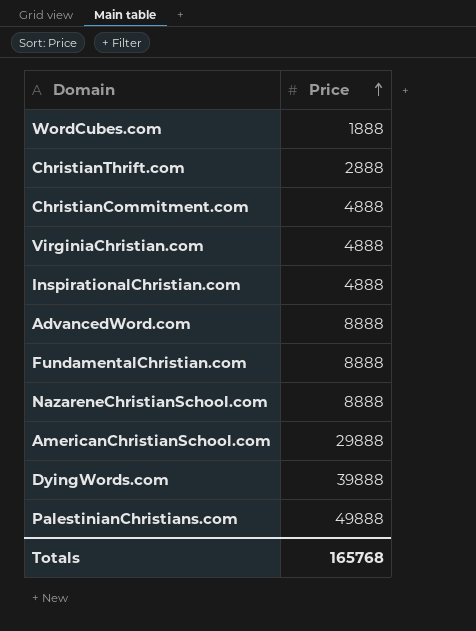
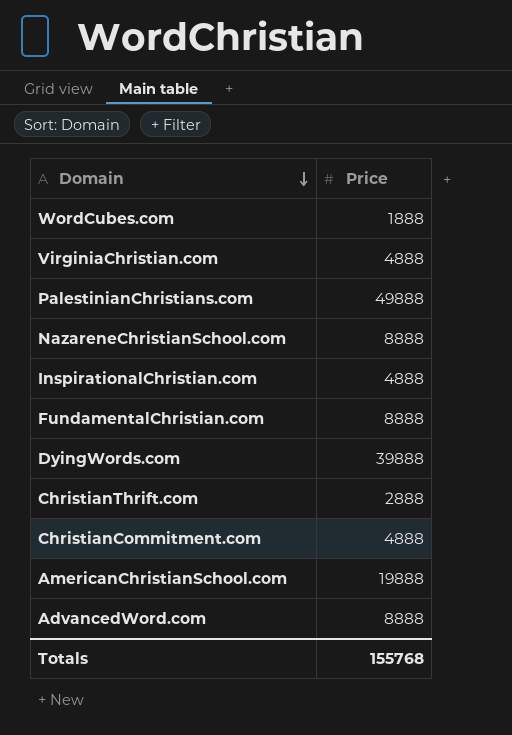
row order: Price ascending -> Domain descending
AmericanChristianSchool.com | Price: 29888 -> 19888
Totals | Price: 165768 -> 155768

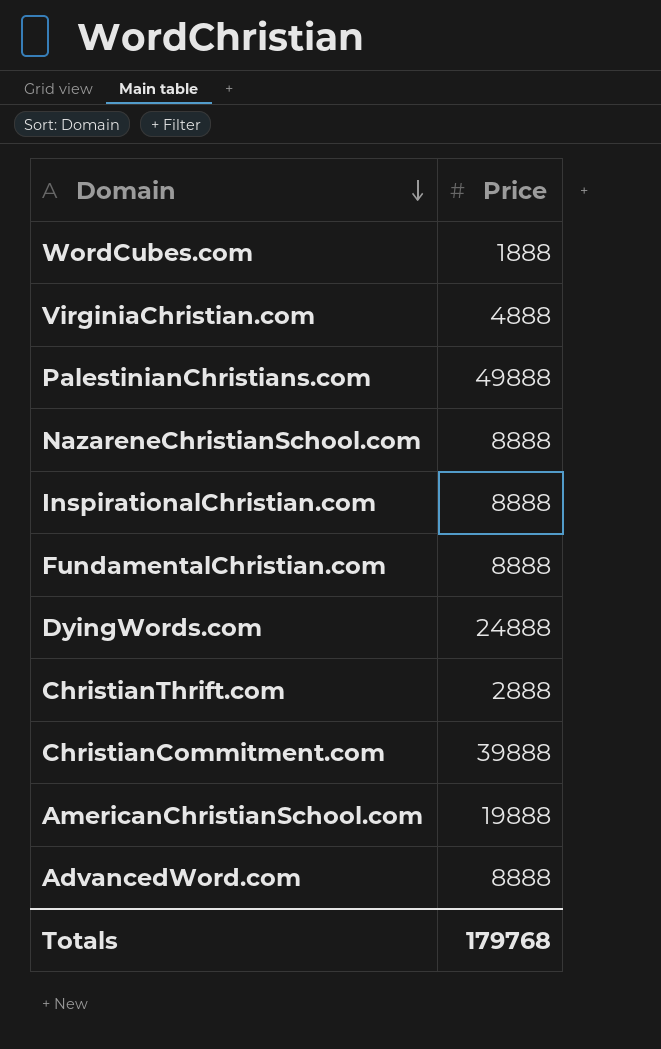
InspirationalChristian.com | Price: 4888 -> 8888
DyingWords.com | Price: 39888 -> 24888
ChristianCommitment.com | Price: 4888 -> 39888
Totals | Price: 155768 -> 179768

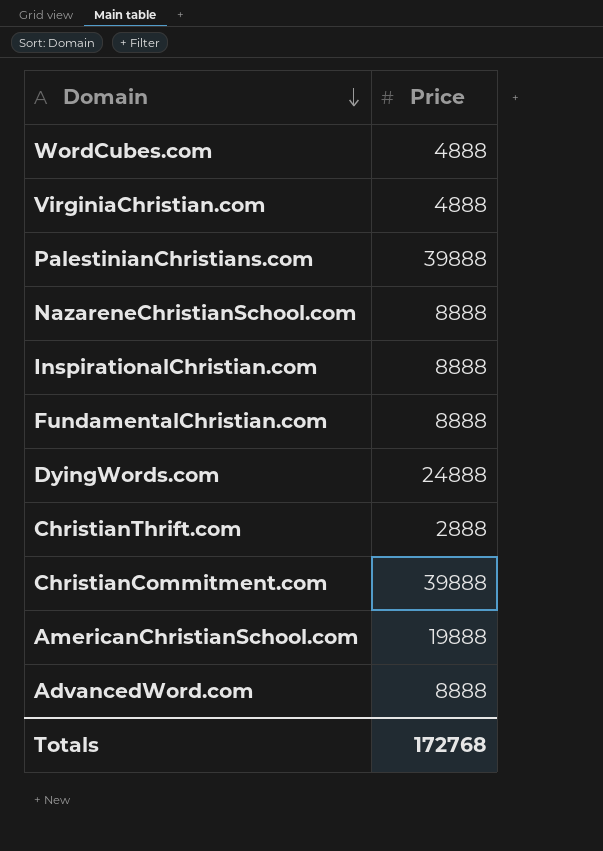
WordCubes.com | Price: 1888 -> 4888
PalestinianChristians.com | Price: 49888 -> 39888
Totals | Price: 179768 -> 172768

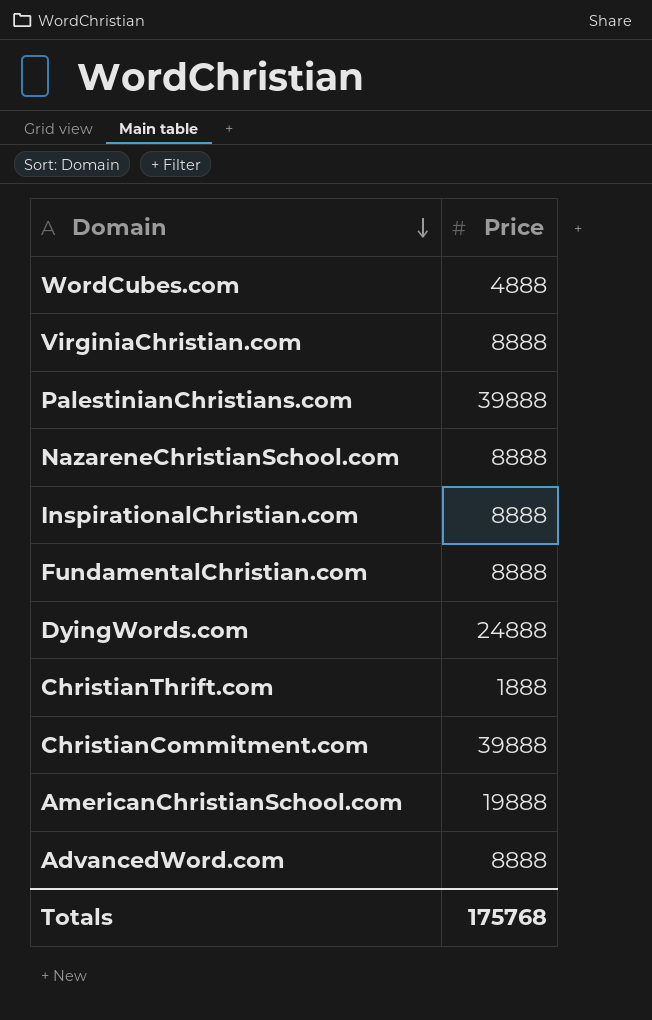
VirginiaChristian.com | Price: 4888 -> 8888
ChristianThrift.com | Price: 2888 -> 1888
Totals | Price: 172768 -> 175768

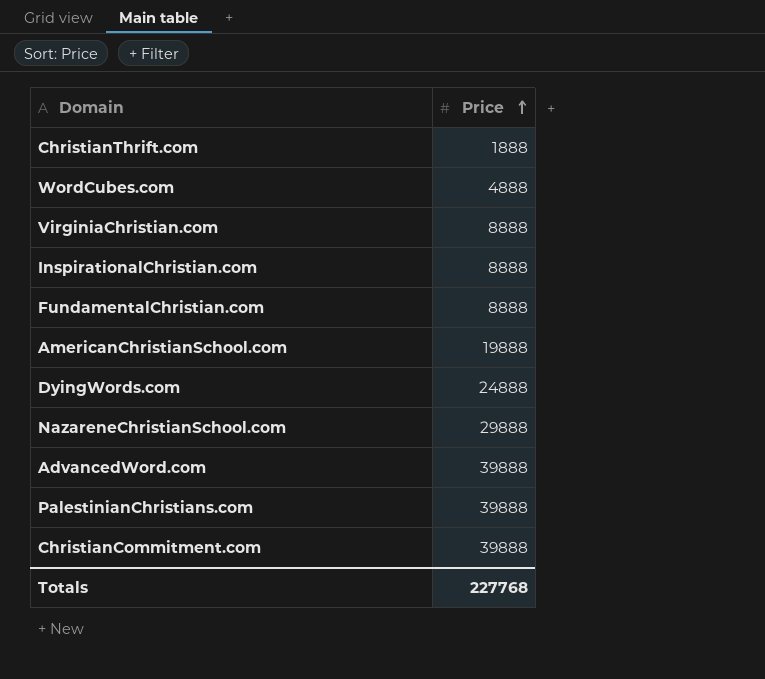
row order: Domain descending -> Price ascending
NazareneChristianSchool.com | Price: 8888 -> 29888
AdvancedWord.com | Price: 8888 -> 39888
Totals | Price: 175768 -> 227768

